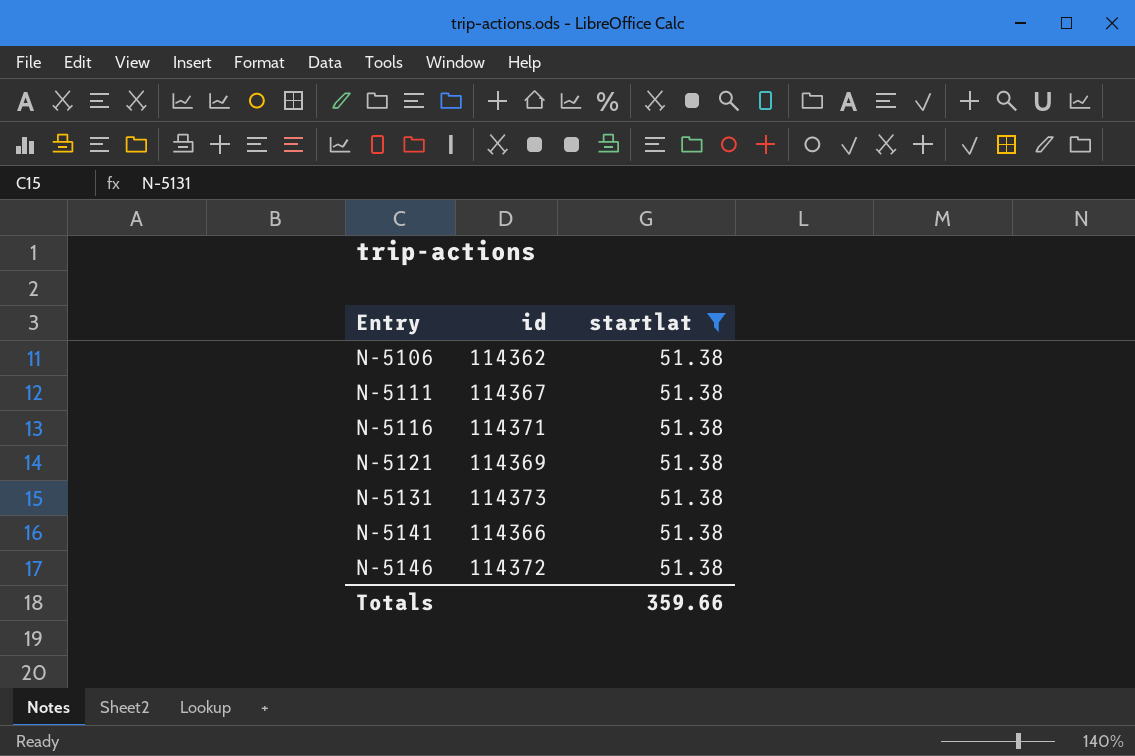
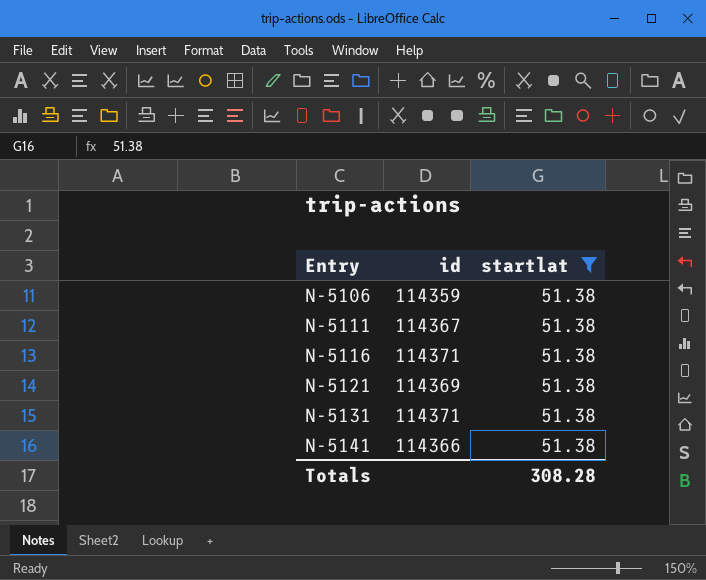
row N-5146: 114372 | 51.38 -> none
N-5106 | id: 114362 -> 114359
N-5131 | id: 114373 -> 114371
Totals | startlat: 359.66 -> 308.28

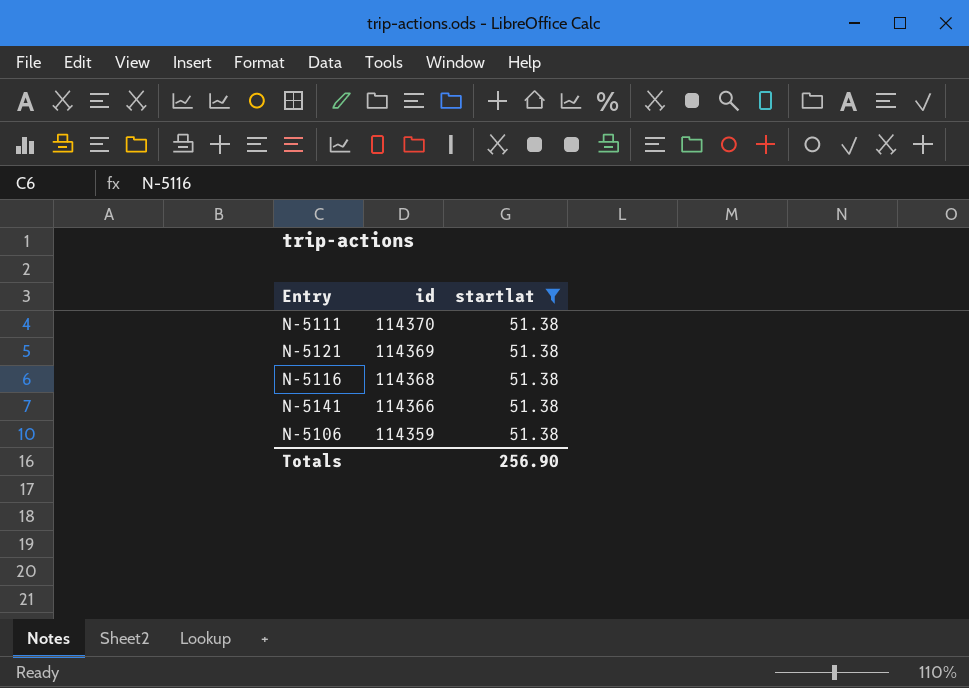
row order: Entry ascending -> id descending
row N-5131: 114371 | 51.38 -> none
N-5111 | id: 114367 -> 114370
N-5116 | id: 114371 -> 114368
Totals | startlat: 308.28 -> 256.90

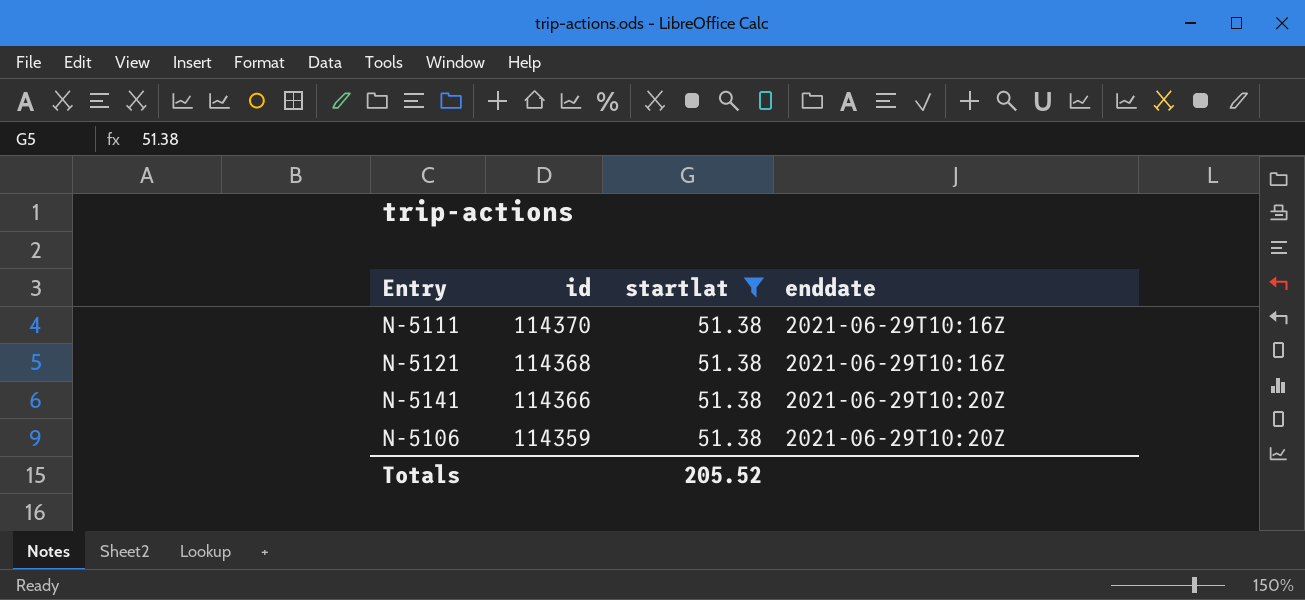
column enddate | position: none -> 4
row N-5116: 114368 | 51.38 -> none
N-5121 | id: 114369 -> 114368
Totals | startlat: 256.90 -> 205.52

